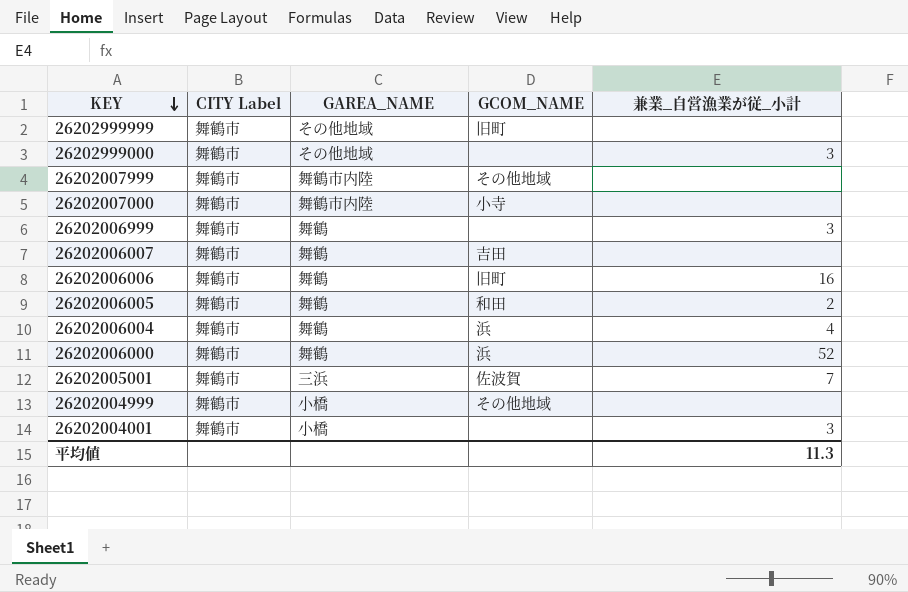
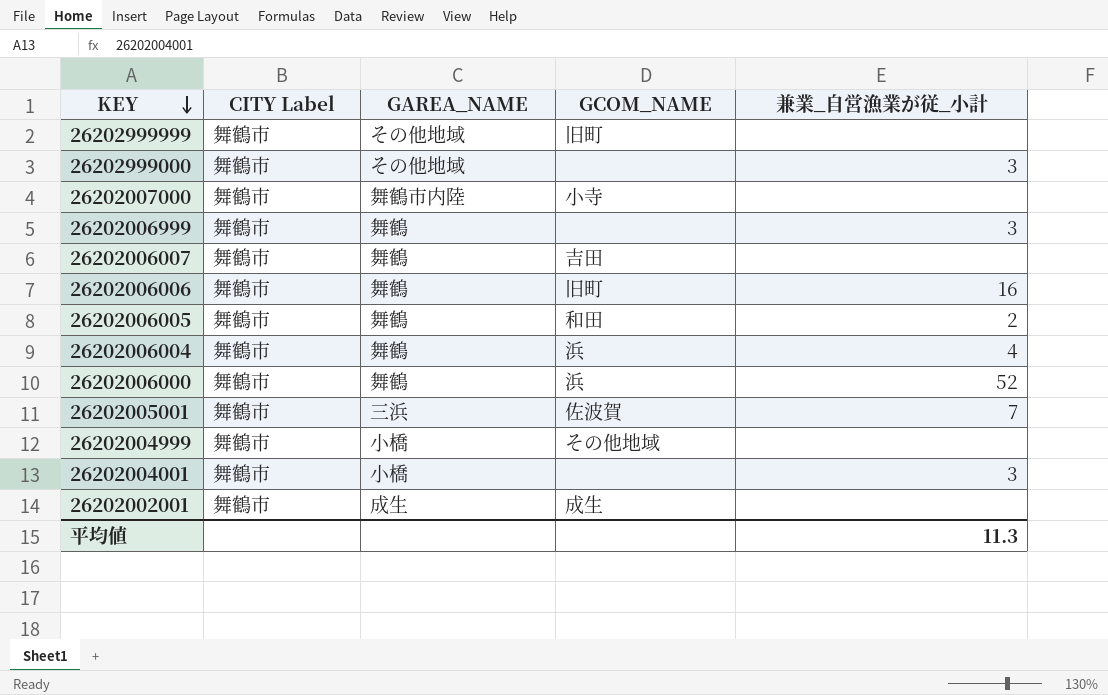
row 26202007999: 舞鶴市 | 舞鶴市内陸 | その他地域 | none -> none
row 26202002001: none -> 舞鶴市 | 成生 | 成生 | none

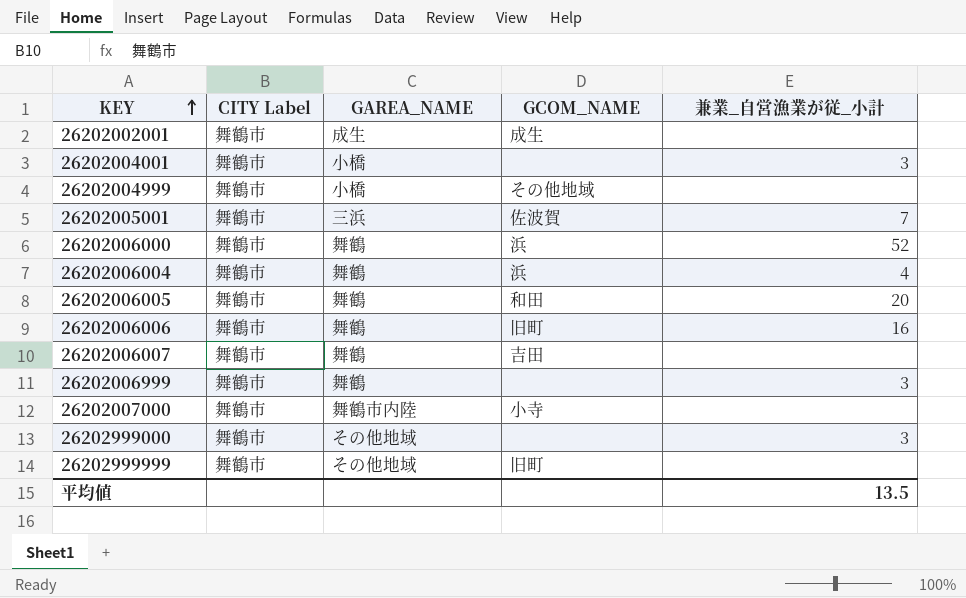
row order: KEY descending -> KEY ascending
26202006005 | 兼業_自営漁業が従_小計: 2 -> 20
平均値 | 兼業_自営漁業が従_小計: 11.3 -> 13.5

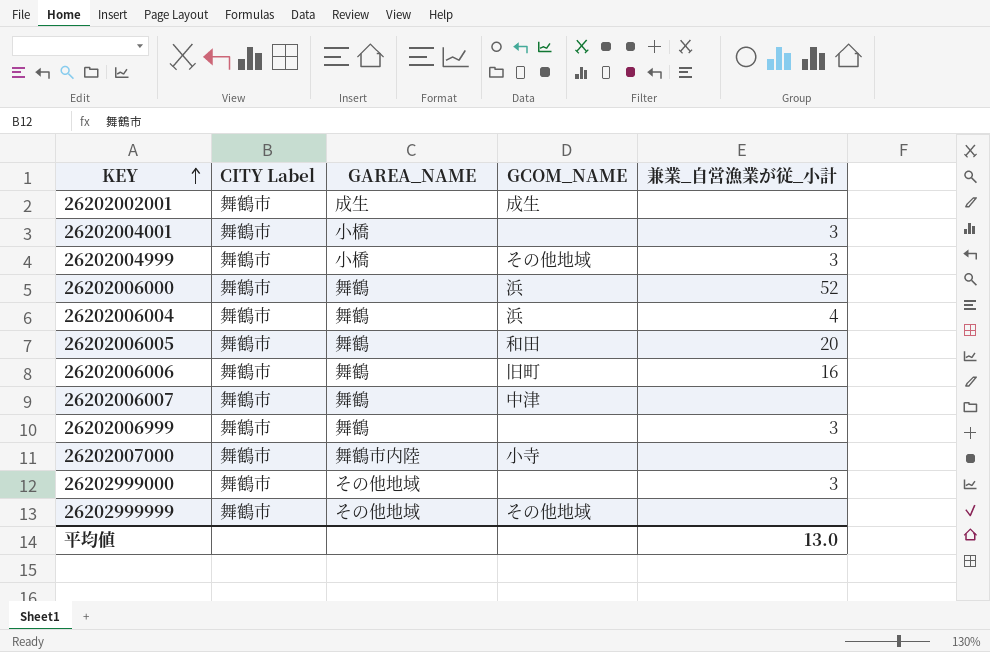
row 26202005001: 舞鶴市 | 三浜 | 佐波賀 | 7 -> none
26202004999 | 兼業_自営漁業が従_小計: none -> 3
26202006007 | GCOM_NAME: 吉田 -> 中津
26202999999 | GCOM_NAME: 旧町 -> その他地域
平均値 | 兼業_自営漁業が従_小計: 13.5 -> 13.0

